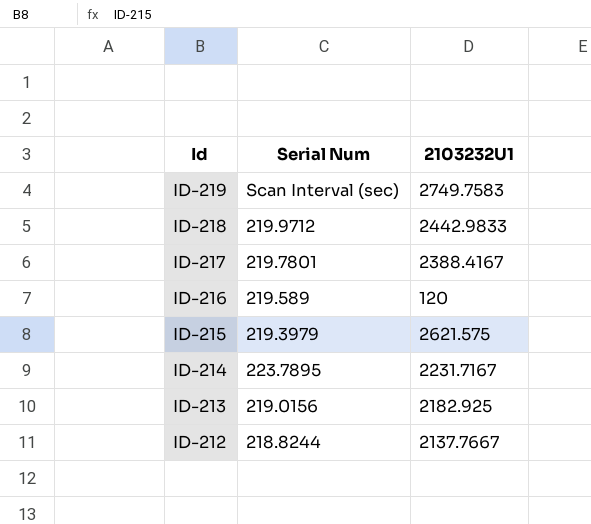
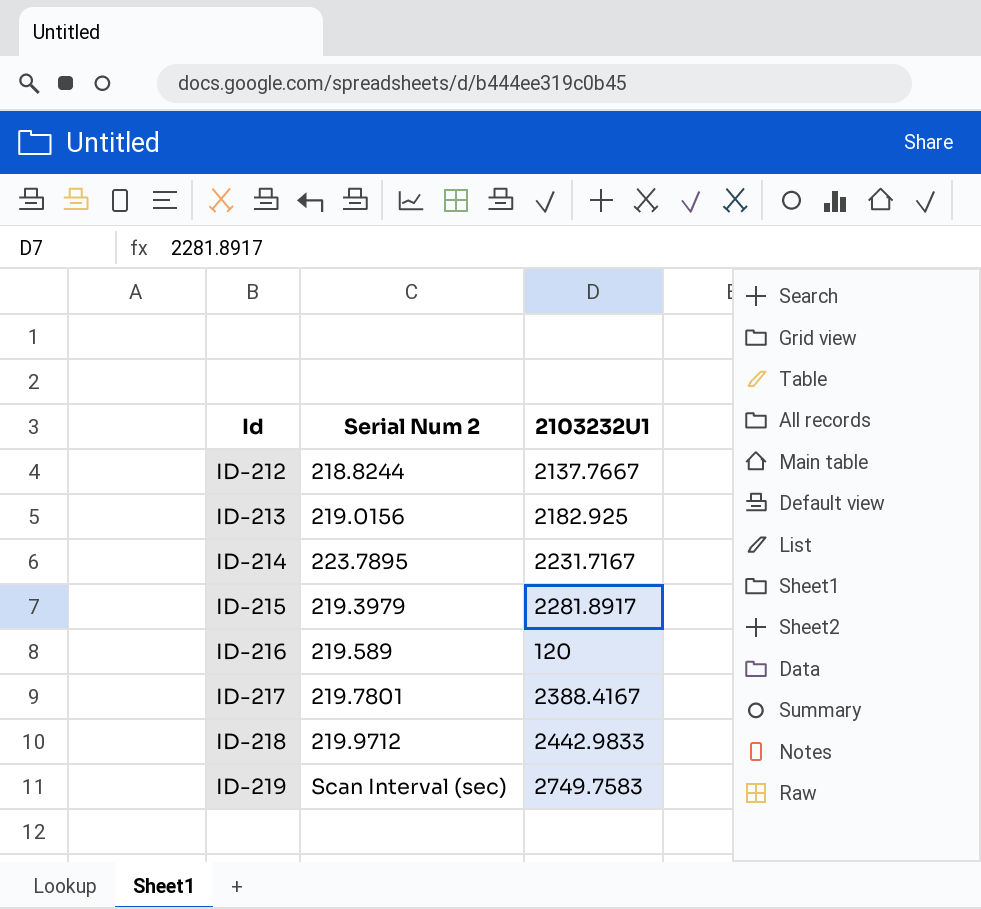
row order: Id descending -> Id ascending
column name: Serial Num -> Serial Num 2
ID-215 | 2103232U1: 2621.575 -> 2281.8917

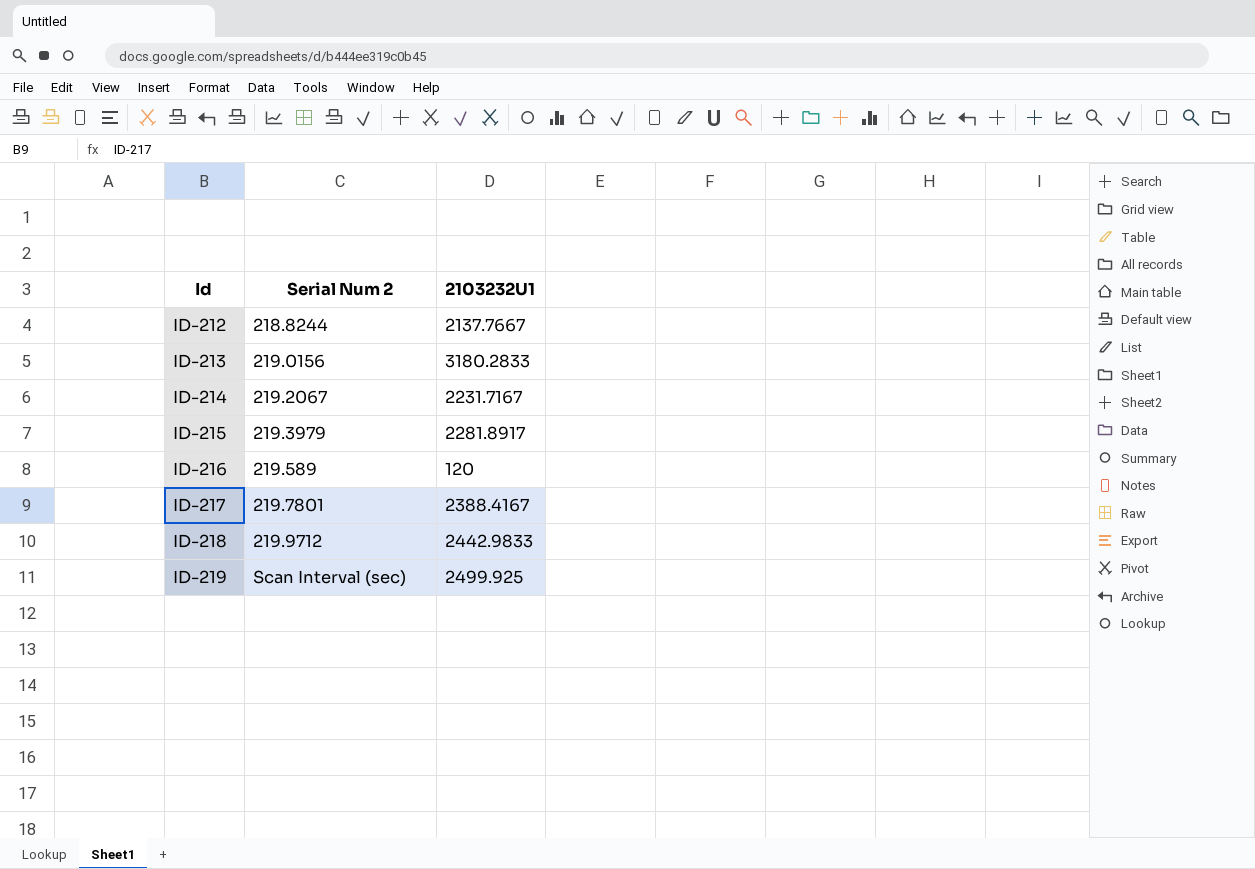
ID-213 | 2103232U1: 2182.925 -> 3180.2833
ID-214 | Serial Num 2: 223.7895 -> 219.2067
ID-219 | 2103232U1: 2749.7583 -> 2499.925

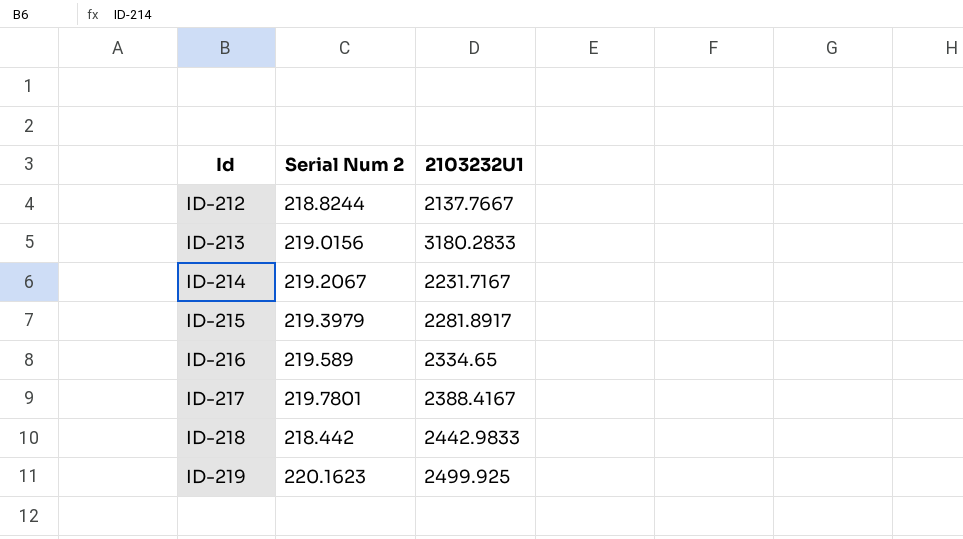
ID-216 | 2103232U1: 120 -> 2334.65
ID-218 | Serial Num 2: 219.9712 -> 218.442
ID-219 | Serial Num 2: Scan Interval (sec) -> 220.1623

